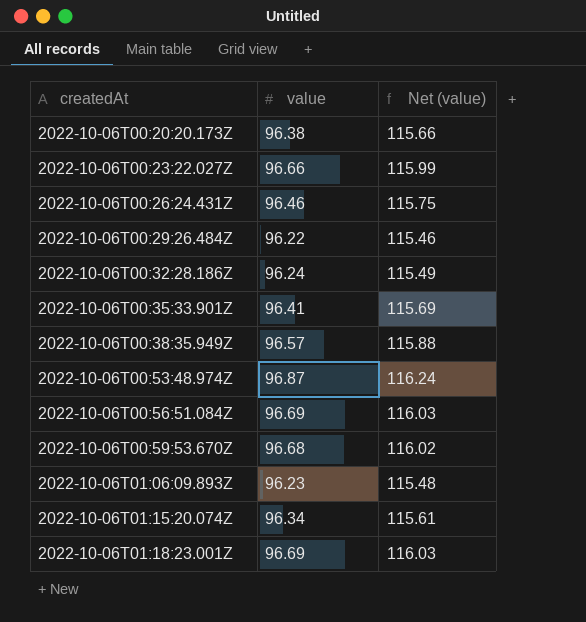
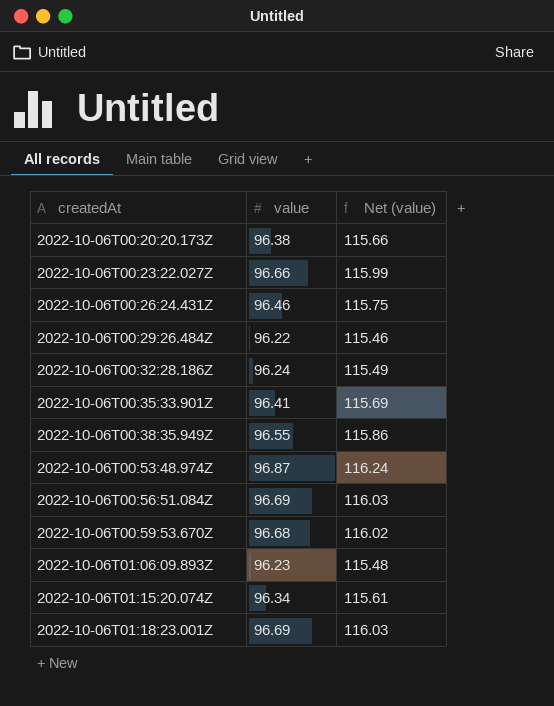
2022-10-06T00:38:35.949Z | value: 96.57 -> 96.55
2022-10-06T00:38:35.949Z | Net (value): 115.88 -> 115.86

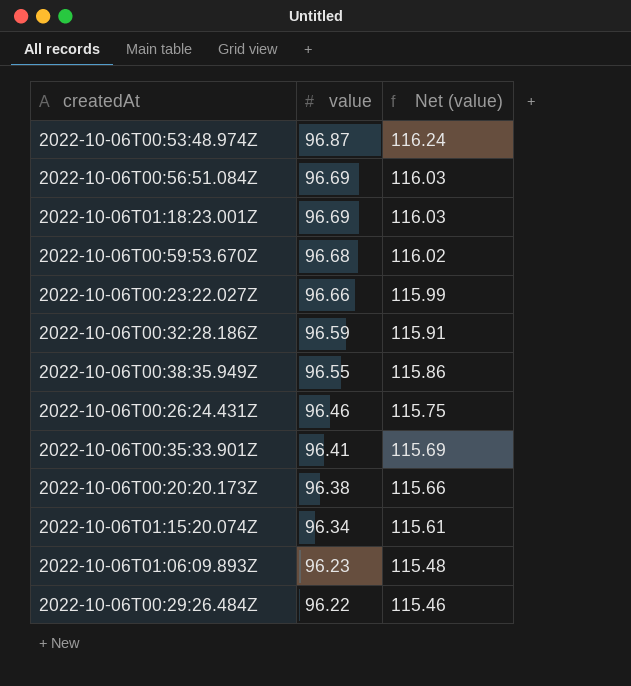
row order: createdAt ascending -> value descending
2022-10-06T00:32:28.186Z | value: 96.24 -> 96.59
2022-10-06T00:32:28.186Z | Net (value): 115.49 -> 115.91

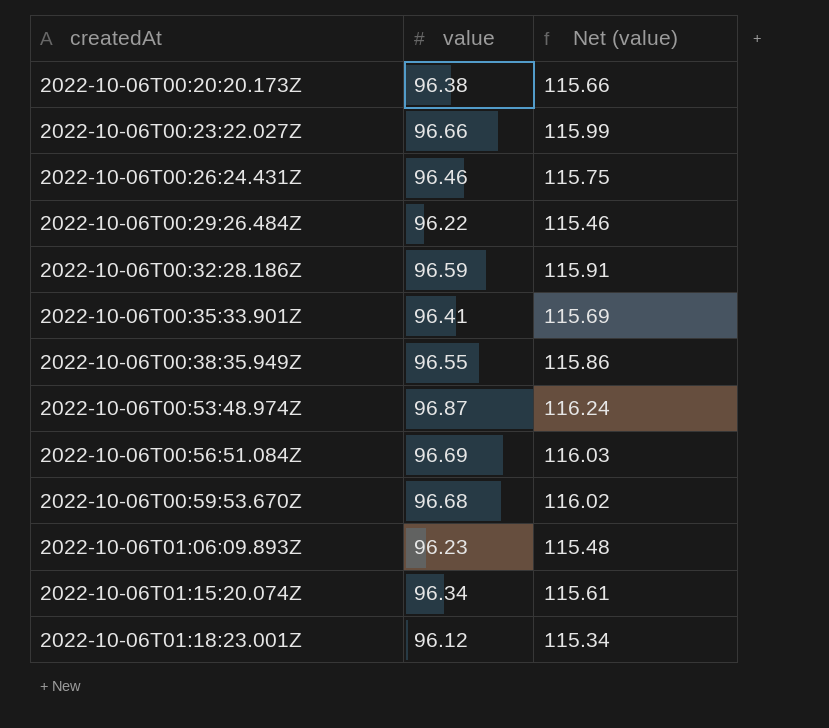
row order: value descending -> createdAt ascending
2022-10-06T01:18:23.001Z | value: 96.69 -> 96.12
2022-10-06T01:18:23.001Z | Net (value): 116.03 -> 115.34

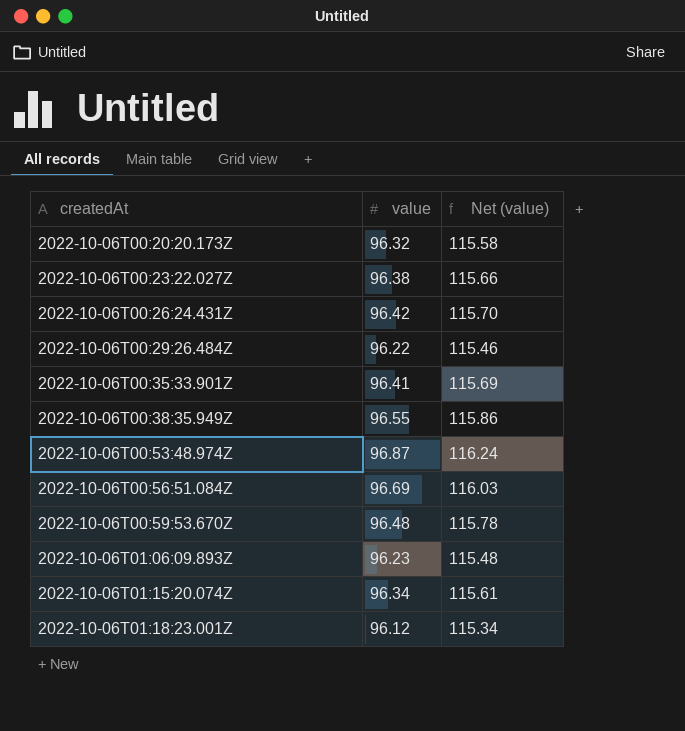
row 2022-10-06T00:32:28.186Z: 96.59 | 115.91 -> none
2022-10-06T00:20:20.173Z | value: 96.38 -> 96.32
2022-10-06T00:20:20.173Z | Net (value): 115.66 -> 115.58
2022-10-06T00:23:22.027Z | value: 96.66 -> 96.38
2022-10-06T00:23:22.027Z | Net (value): 115.99 -> 115.66
2022-10-06T00:26:24.431Z | value: 96.46 -> 96.42
2022-10-06T00:26:24.431Z | Net (value): 115.75 -> 115.70
2022-10-06T00:59:53.670Z | value: 96.68 -> 96.48
2022-10-06T00:59:53.670Z | Net (value): 116.02 -> 115.78

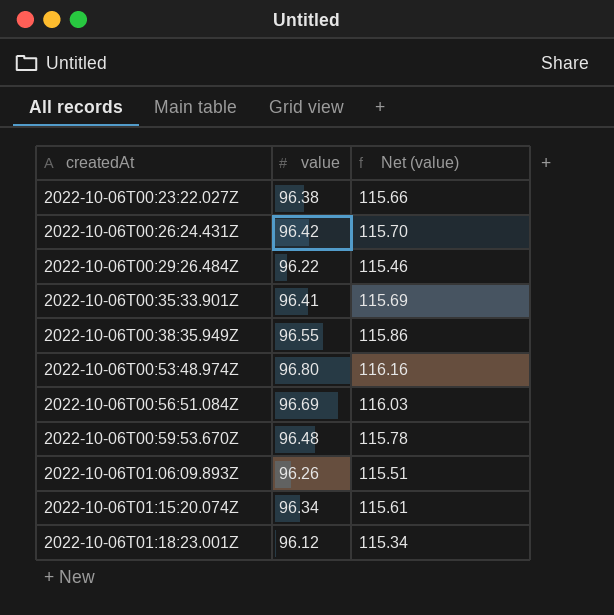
row 2022-10-06T00:20:20.173Z: 96.32 | 115.58 -> none
2022-10-06T00:53:48.974Z | value: 96.87 -> 96.80
2022-10-06T00:53:48.974Z | Net (value): 116.24 -> 116.16
2022-10-06T01:06:09.893Z | value: 96.23 -> 96.26
2022-10-06T01:06:09.893Z | Net (value): 115.48 -> 115.51

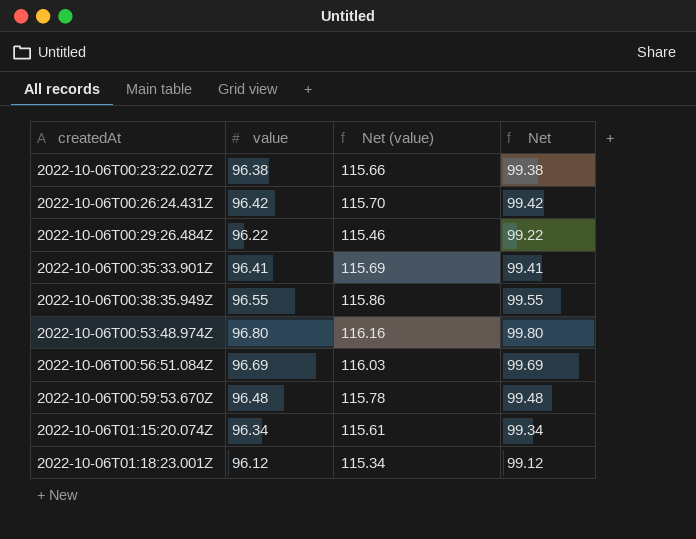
column Net | formula: none -> [value] + 3
row 2022-10-06T01:06:09.893Z: 96.26 | 115.51 -> none

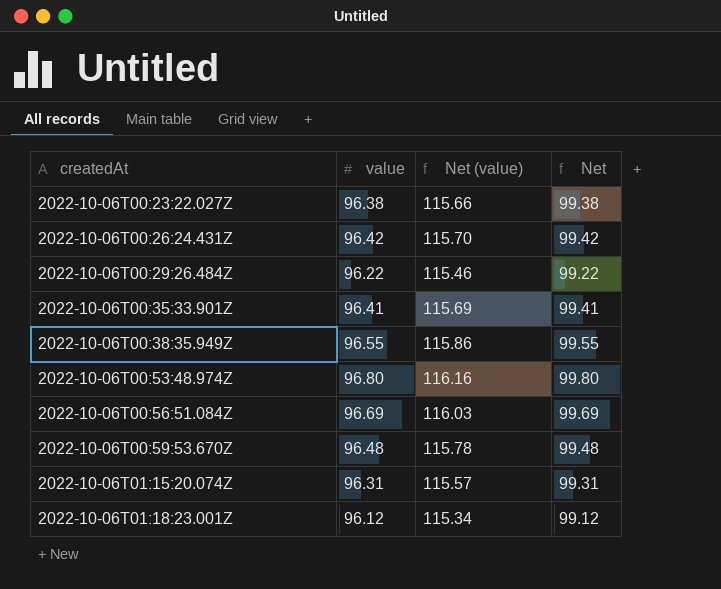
2022-10-06T01:15:20.074Z | value: 96.34 -> 96.31
2022-10-06T01:15:20.074Z | Net (value): 115.61 -> 115.57
2022-10-06T01:15:20.074Z | Net: 99.34 -> 99.31

